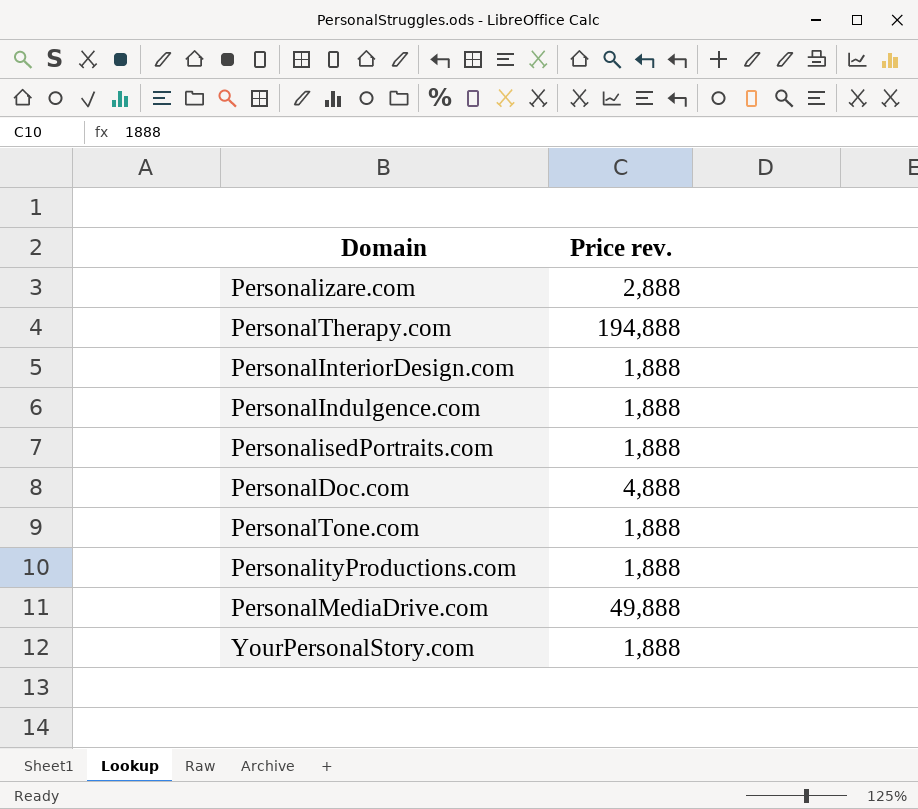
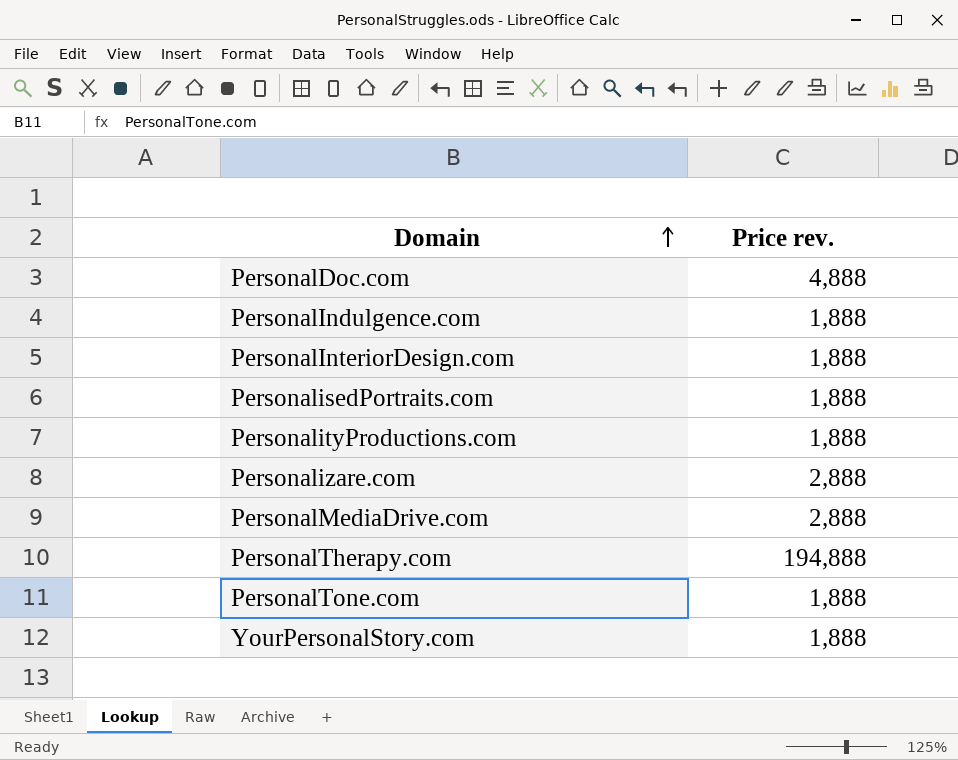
row order: none -> Domain ascending
PersonalMediaDrive.com | Price rev.: 49,888 -> 2,888

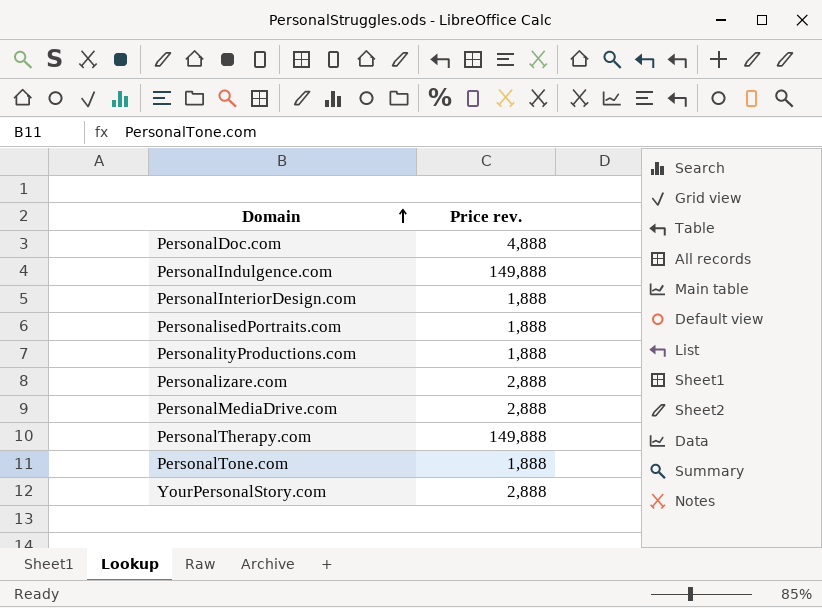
PersonalIndulgence.com | Price rev.: 1,888 -> 149,888
PersonalTherapy.com | Price rev.: 194,888 -> 149,888
YourPersonalStory.com | Price rev.: 1,888 -> 2,888

